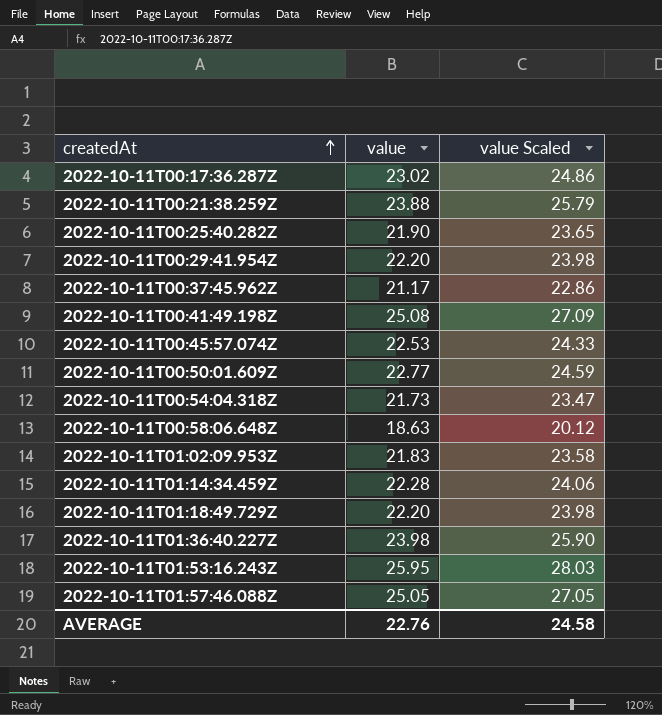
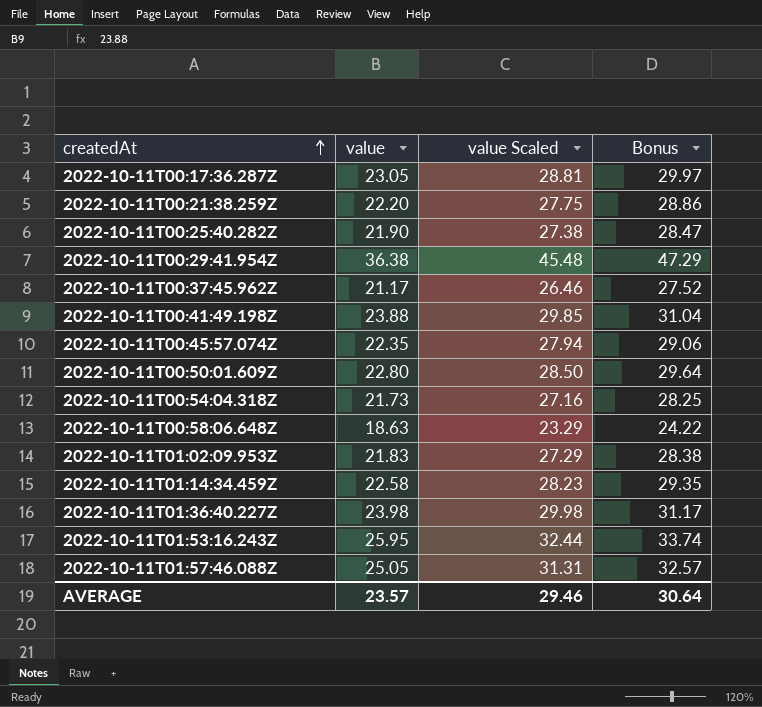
column value Scaled | formula: [value] * 1.08 -> [value] * 1.25
column Bonus | formula: none -> [value] * 1.3
row 2022-10-11T01:18:49.729Z: 22.20 | 23.98 -> none
2022-10-11T00:17:36.287Z | value: 23.02 -> 23.05
2022-10-11T00:21:38.259Z | value: 23.88 -> 22.20
2022-10-11T00:29:41.954Z | value: 22.20 -> 36.38
2022-10-11T00:41:49.198Z | value: 25.08 -> 23.88
2022-10-11T00:45:57.074Z | value: 22.53 -> 22.35
2022-10-11T00:50:01.609Z | value: 22.77 -> 22.80
2022-10-11T01:14:34.459Z | value: 22.28 -> 22.58
AVERAGE | value: 22.76 -> 23.57
AVERAGE | value Scaled: 24.58 -> 29.46

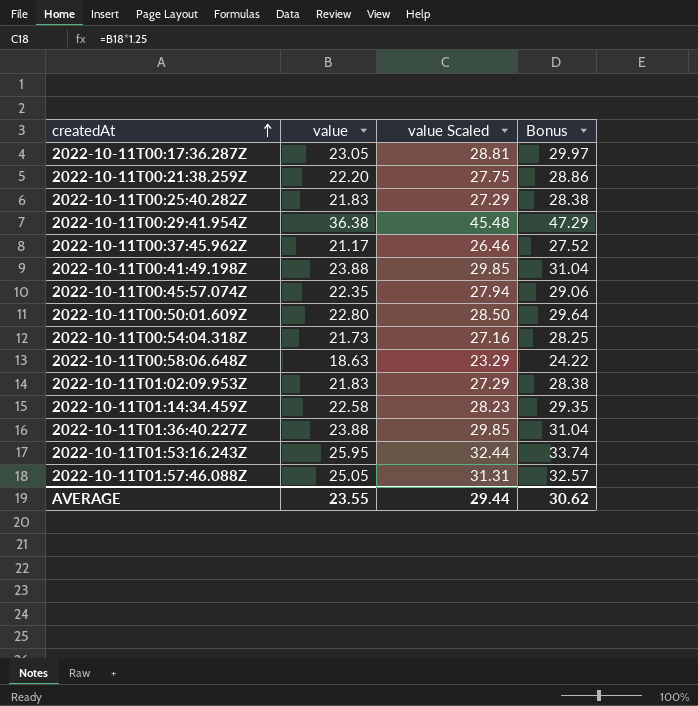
2022-10-11T00:25:40.282Z | value: 21.90 -> 21.83
2022-10-11T00:25:40.282Z | value Scaled: 27.38 -> 27.29
2022-10-11T00:25:40.282Z | Bonus: 28.47 -> 28.38
2022-10-11T01:36:40.227Z | value: 23.98 -> 23.88
2022-10-11T01:36:40.227Z | value Scaled: 29.98 -> 29.85
2022-10-11T01:36:40.227Z | Bonus: 31.17 -> 31.04
AVERAGE | value: 23.57 -> 23.55
AVERAGE | value Scaled: 29.46 -> 29.44
AVERAGE | Bonus: 30.64 -> 30.62

